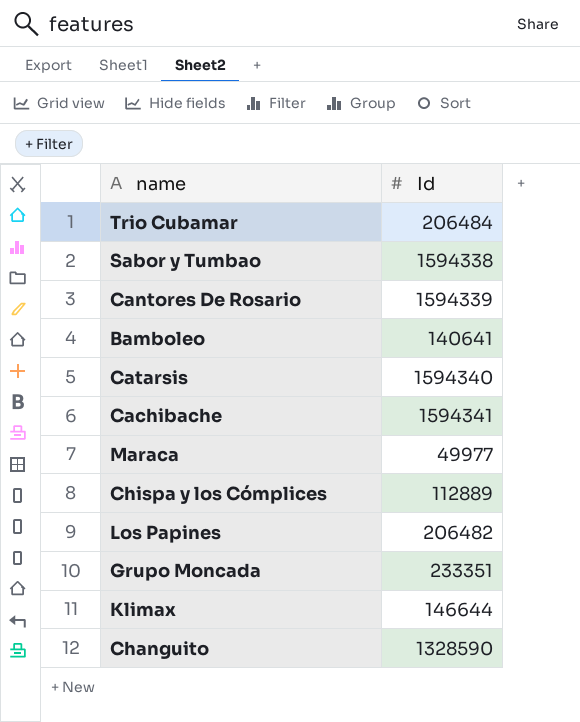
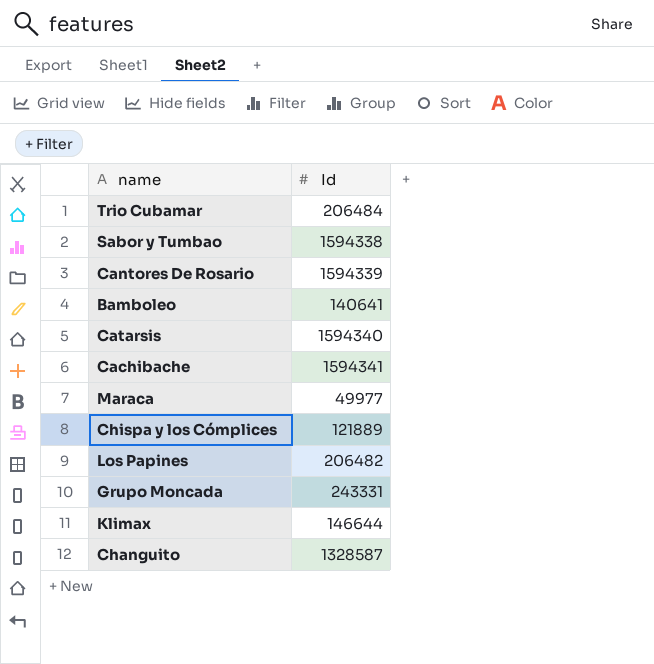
Chispa y los Cómplices | Id: 112889 -> 121889
Grupo Moncada | Id: 233351 -> 243331
Changuito | Id: 1328590 -> 1328587

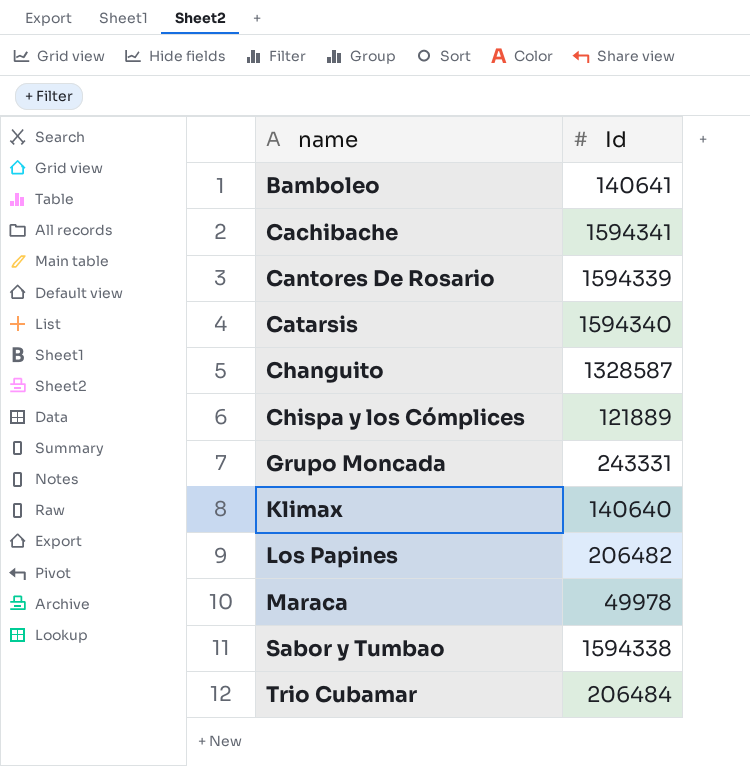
row order: none -> name ascending
Klimax | Id: 146644 -> 140640
Maraca | Id: 49977 -> 49978

